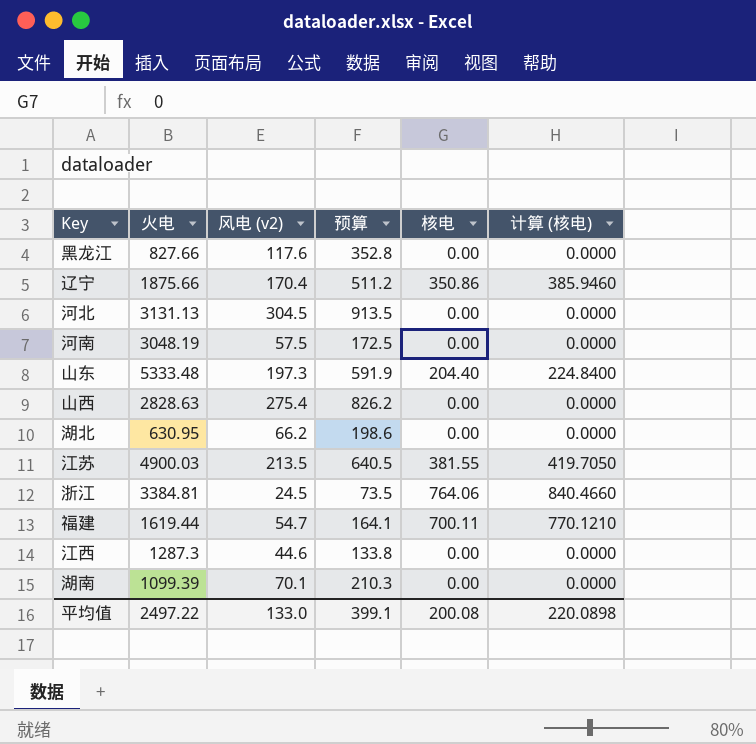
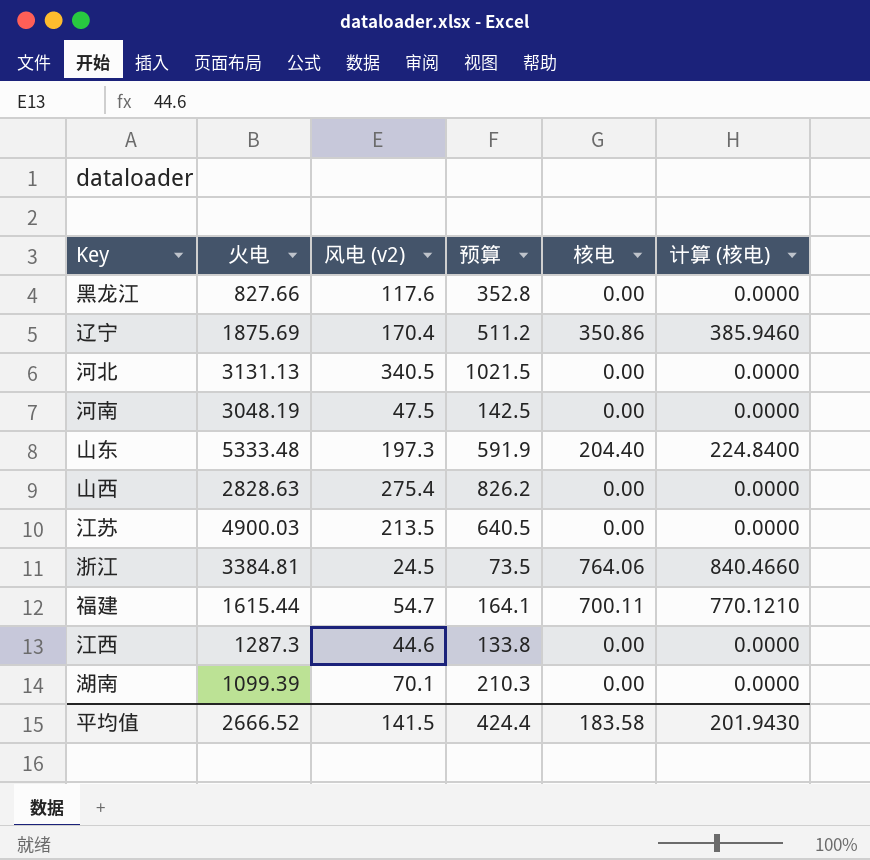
row 湖北: 630.95 | 66.2 | 198.6 | 0.00 | 0.0000 -> none
辽宁 | 火电: 1875.66 -> 1875.69
河北 | 风电 (v2): 304.5 -> 340.5
河北 | 预算: 913.5 -> 1021.5
河南 | 风电 (v2): 57.5 -> 47.5
河南 | 预算: 172.5 -> 142.5
江苏 | 核电: 381.55 -> 0.00
江苏 | 计算 (核电): 419.7050 -> 0.0000
福建 | 火电: 1619.44 -> 1615.44
平均值 | 火电: 2497.22 -> 2666.52
平均值 | 风电 (v2): 133.0 -> 141.5
平均值 | 预算: 399.1 -> 424.4
平均值 | 核电: 200.08 -> 183.58
平均值 | 计算 (核电): 220.0898 -> 201.9430

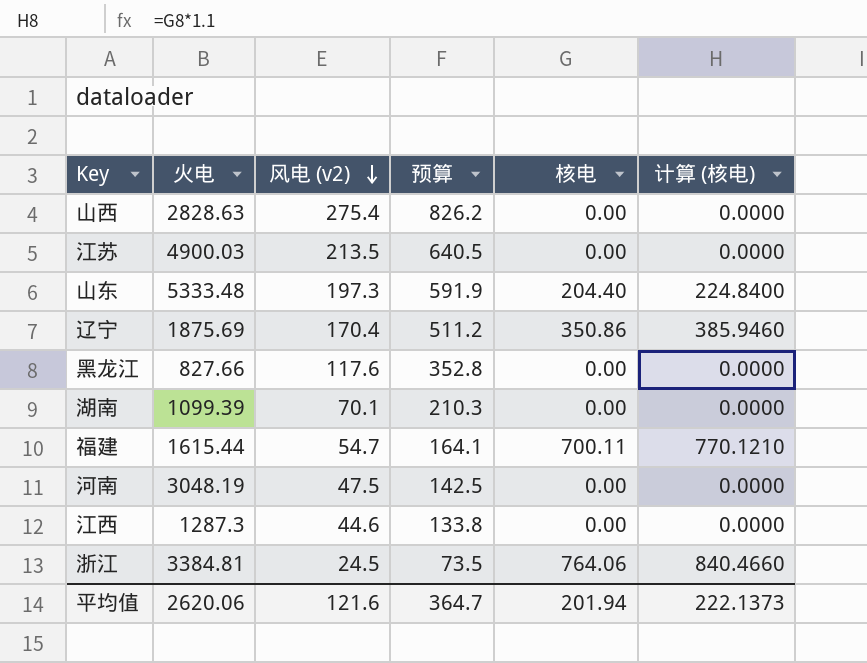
row order: none -> 风电 (v2) descending
row 河北: 3131.13 | 340.5 | 1021.5 | 0.00 | 0.0000 -> none
平均值 | 火电: 2666.52 -> 2620.06
平均值 | 风电 (v2): 141.5 -> 121.6
平均值 | 预算: 424.4 -> 364.7
平均值 | 核电: 183.58 -> 201.94
平均值 | 计算 (核电): 201.9430 -> 222.1373

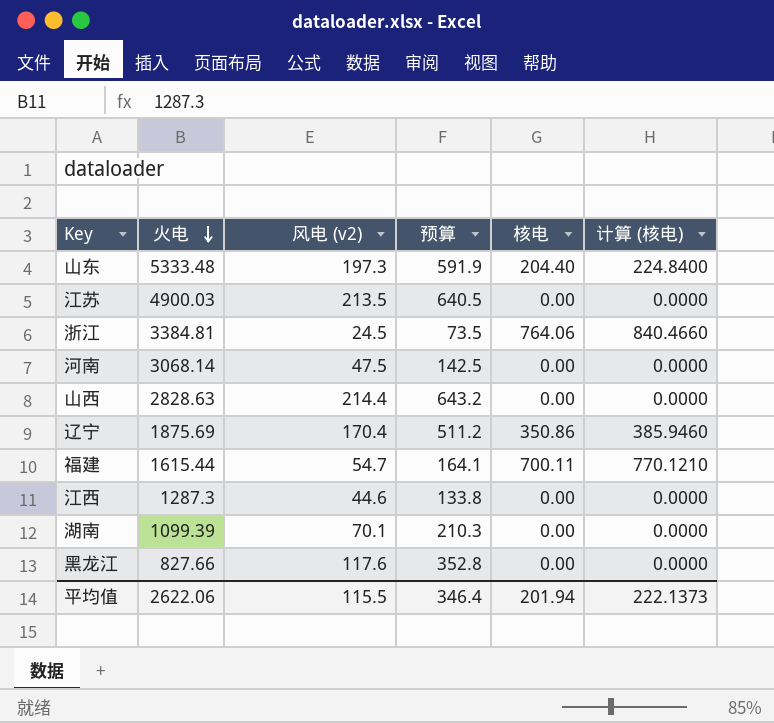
row order: 风电 (v2) descending -> 火电 descending
河南 | 火电: 3048.19 -> 3068.14
山西 | 风电 (v2): 275.4 -> 214.4
山西 | 预算: 826.2 -> 643.2
平均值 | 火电: 2620.06 -> 2622.06
平均值 | 风电 (v2): 121.6 -> 115.5
平均值 | 预算: 364.7 -> 346.4

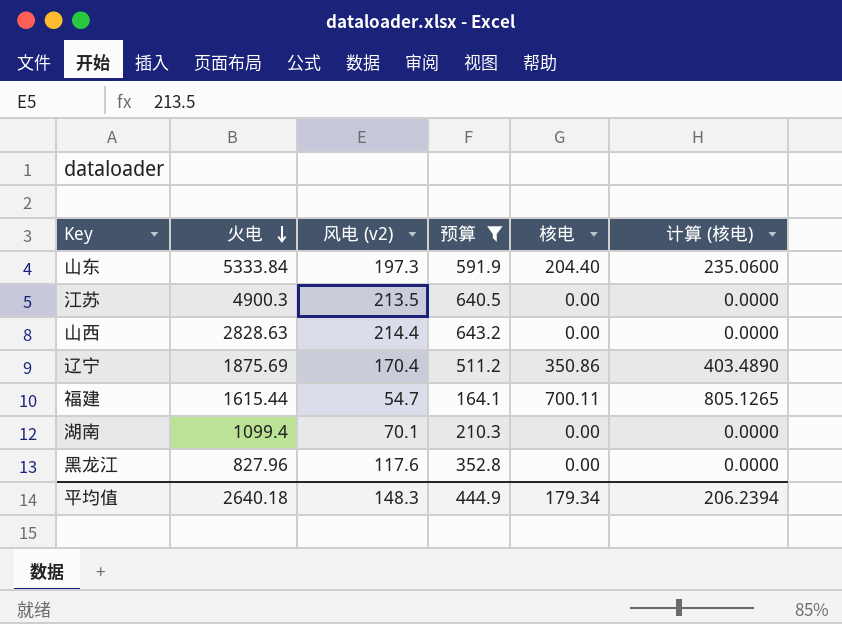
filter: none -> 预算 >= 164.1
column 计算 (核电) | formula: [核电] * 1.1 -> [核电] * 1.15
山东 | 火电: 5333.48 -> 5333.84
江苏 | 火电: 4900.03 -> 4900.3
湖南 | 火电: 1099.39 -> 1099.4
黑龙江 | 火电: 827.66 -> 827.96
平均值 | 火电: 2622.06 -> 2640.18
平均值 | 风电 (v2): 115.5 -> 148.3
平均值 | 预算: 346.4 -> 444.9
平均值 | 核电: 201.94 -> 179.34
平均值 | 计算 (核电): 222.1373 -> 206.2394

